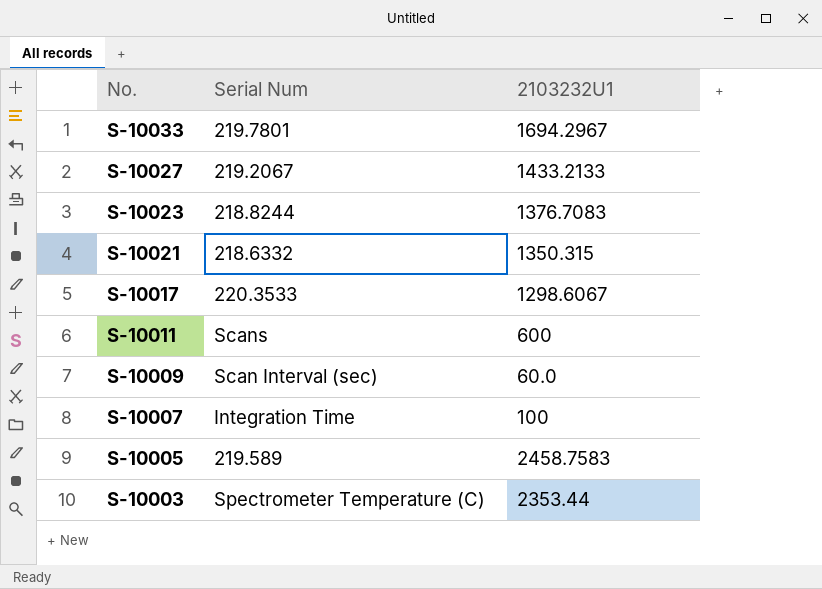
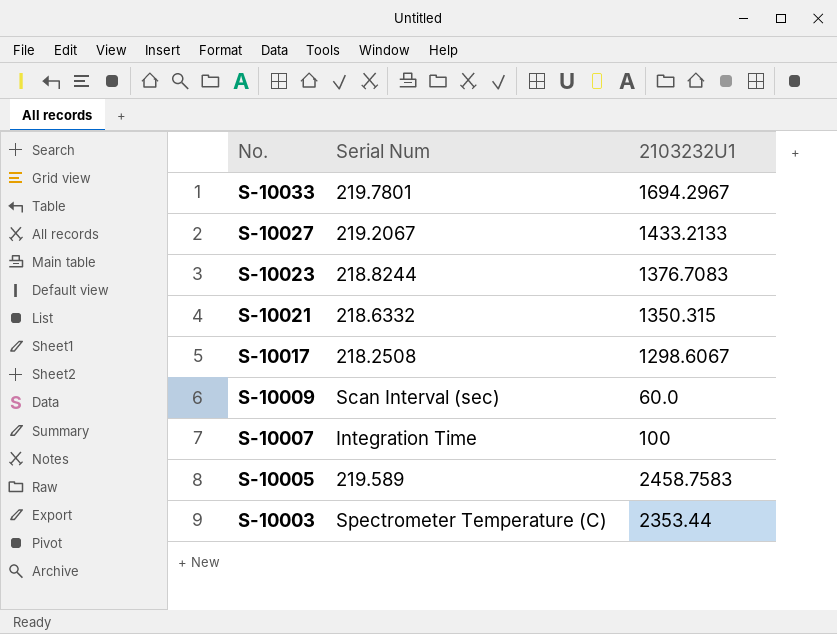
row S-10011: Scans | 600 -> none
S-10017 | Serial Num: 220.3533 -> 218.2508

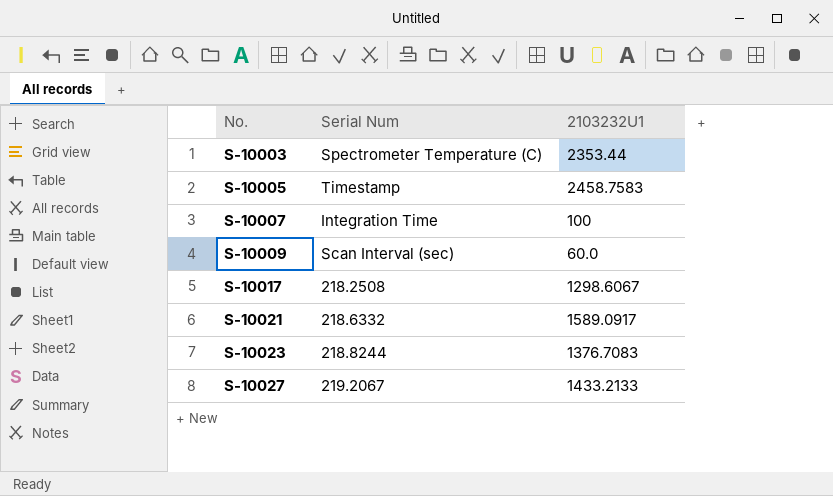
row order: No. descending -> No. ascending
row S-10033: 219.7801 | 1694.2967 -> none
S-10005 | Serial Num: 219.589 -> Timestamp
S-10021 | 2103232U1: 1350.315 -> 1589.0917

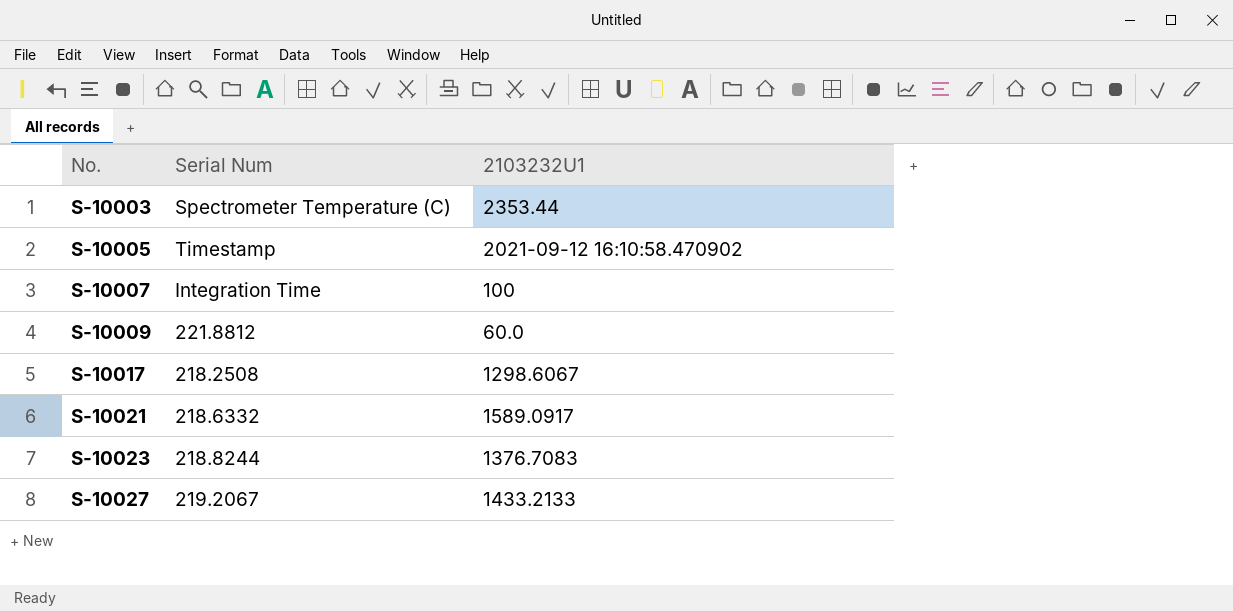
S-10005 | 2103232U1: 2458.7583 -> 2021-09-12 16:10:58.470902
S-10009 | Serial Num: Scan Interval (sec) -> 221.8812

